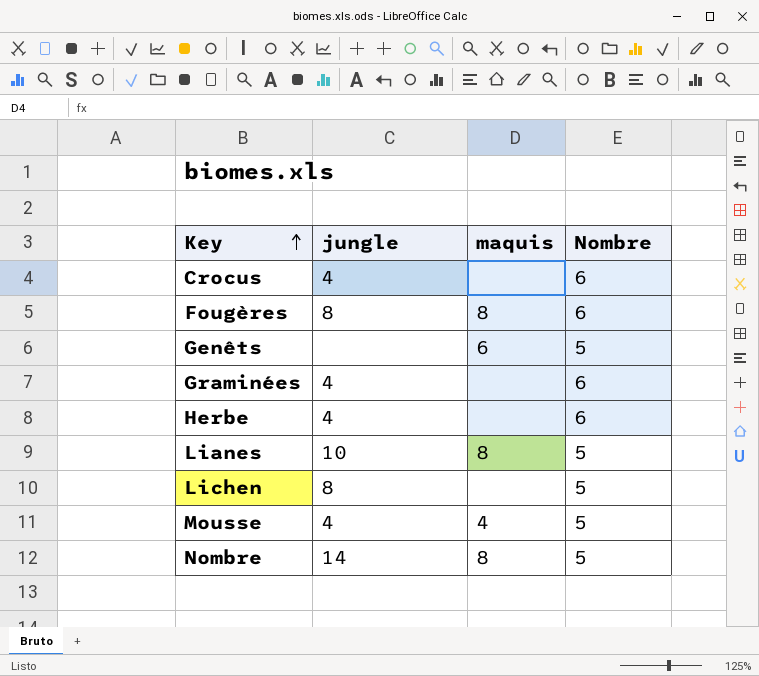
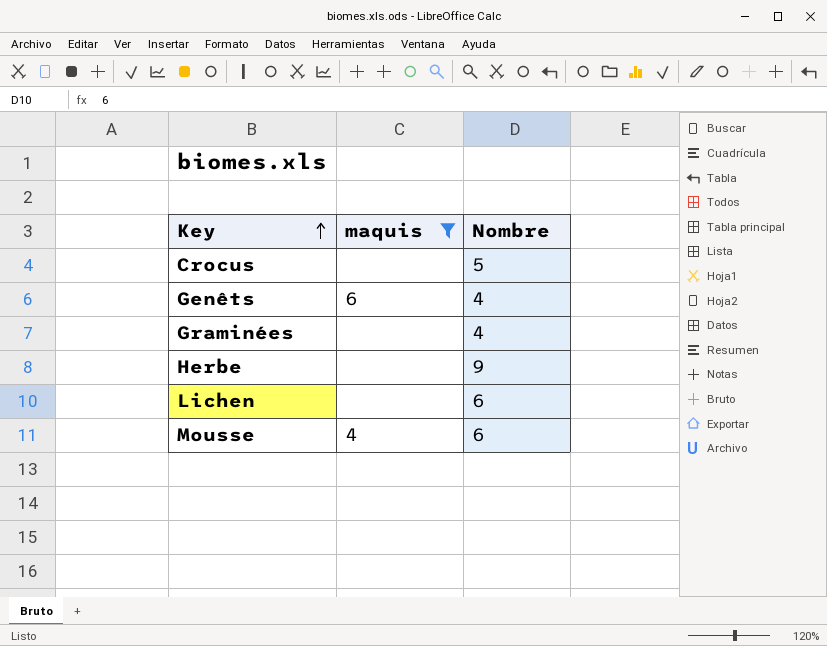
filter: none -> maquis != 8
column jungle | position: 2 -> none
Crocus | Nombre: 6 -> 5
Genêts | Nombre: 5 -> 4
Graminées | Nombre: 6 -> 4
Herbe | Nombre: 6 -> 9
Lichen | Nombre: 5 -> 6
Mousse | Nombre: 5 -> 6

